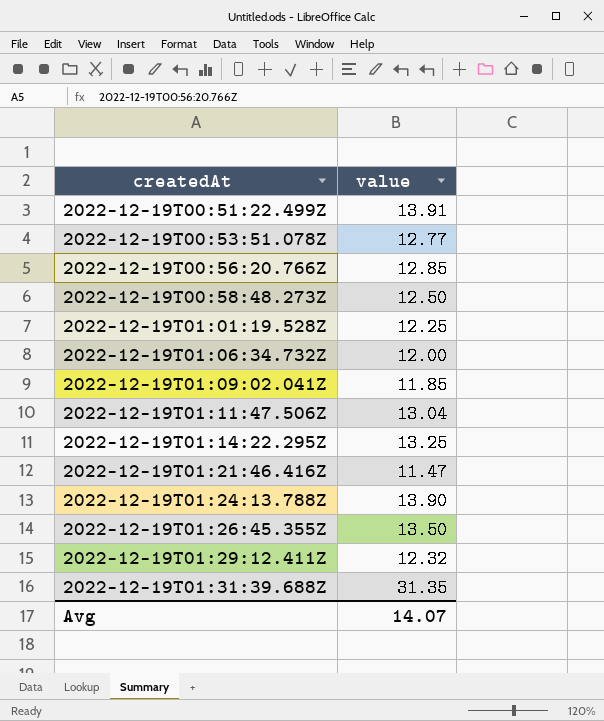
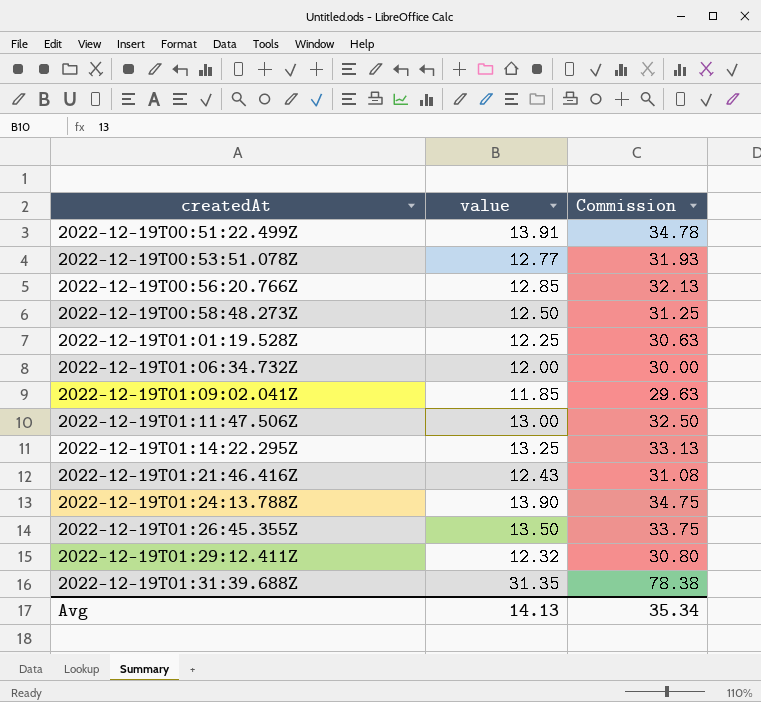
column Commission | formula: none -> [value] * 2.5
2022-12-19T01:11:47.506Z | value: 13.04 -> 13.00
2022-12-19T01:21:46.416Z | value: 11.47 -> 12.43
Avg | value: 14.07 -> 14.13

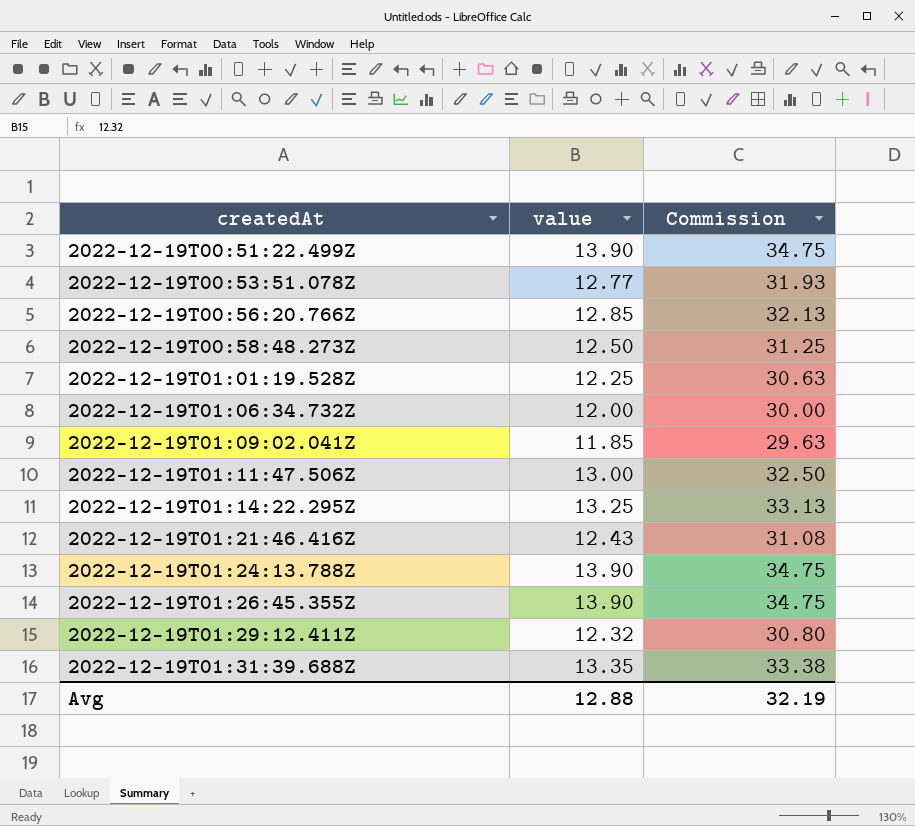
2022-12-19T00:51:22.499Z | value: 13.91 -> 13.90
2022-12-19T00:51:22.499Z | Commission: 34.78 -> 34.75
2022-12-19T01:26:45.355Z | value: 13.50 -> 13.90
2022-12-19T01:26:45.355Z | Commission: 33.75 -> 34.75
2022-12-19T01:31:39.688Z | value: 31.35 -> 13.35
2022-12-19T01:31:39.688Z | Commission: 78.38 -> 33.38
Avg | value: 14.13 -> 12.88
Avg | Commission: 35.34 -> 32.19

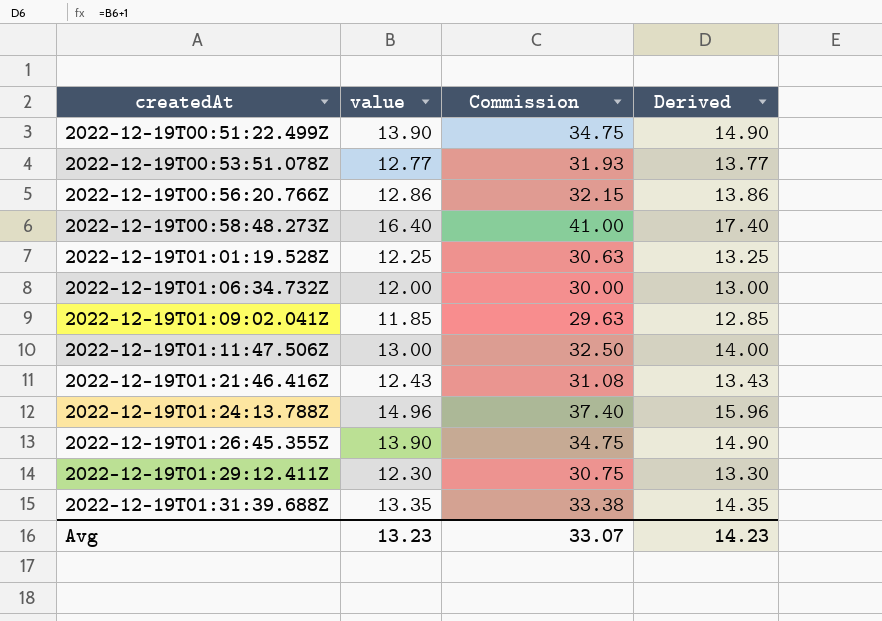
column Derived | formula: none -> [value] + 1
row 2022-12-19T01:14:22.295Z: 13.25 | 33.13 -> none
2022-12-19T00:56:20.766Z | value: 12.85 -> 12.86
2022-12-19T00:56:20.766Z | Commission: 32.13 -> 32.15
2022-12-19T00:58:48.273Z | value: 12.50 -> 16.40
2022-12-19T00:58:48.273Z | Commission: 31.25 -> 41.00
2022-12-19T01:24:13.788Z | value: 13.90 -> 14.96
2022-12-19T01:24:13.788Z | Commission: 34.75 -> 37.40
2022-12-19T01:29:12.411Z | value: 12.32 -> 12.30
2022-12-19T01:29:12.411Z | Commission: 30.80 -> 30.75
Avg | value: 12.88 -> 13.23
Avg | Commission: 32.19 -> 33.07

